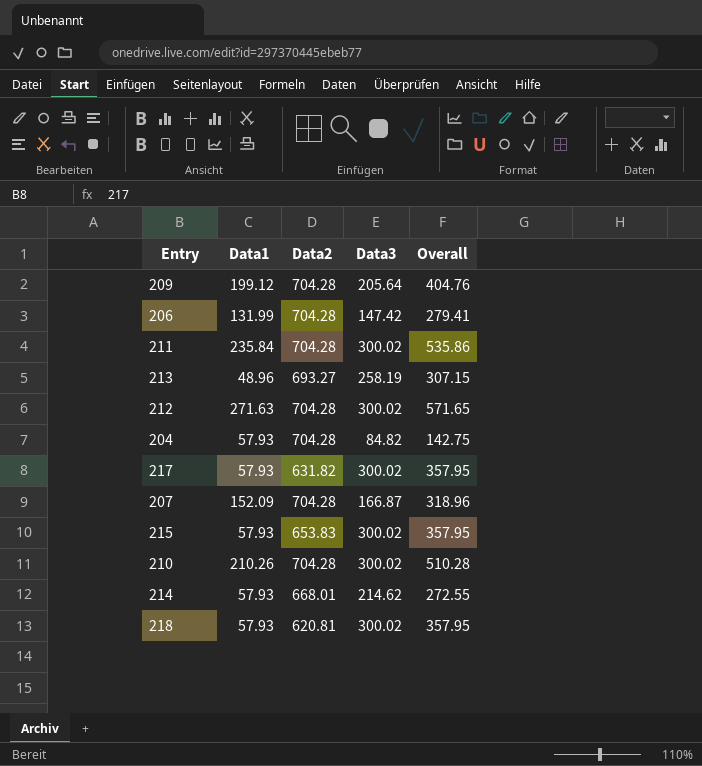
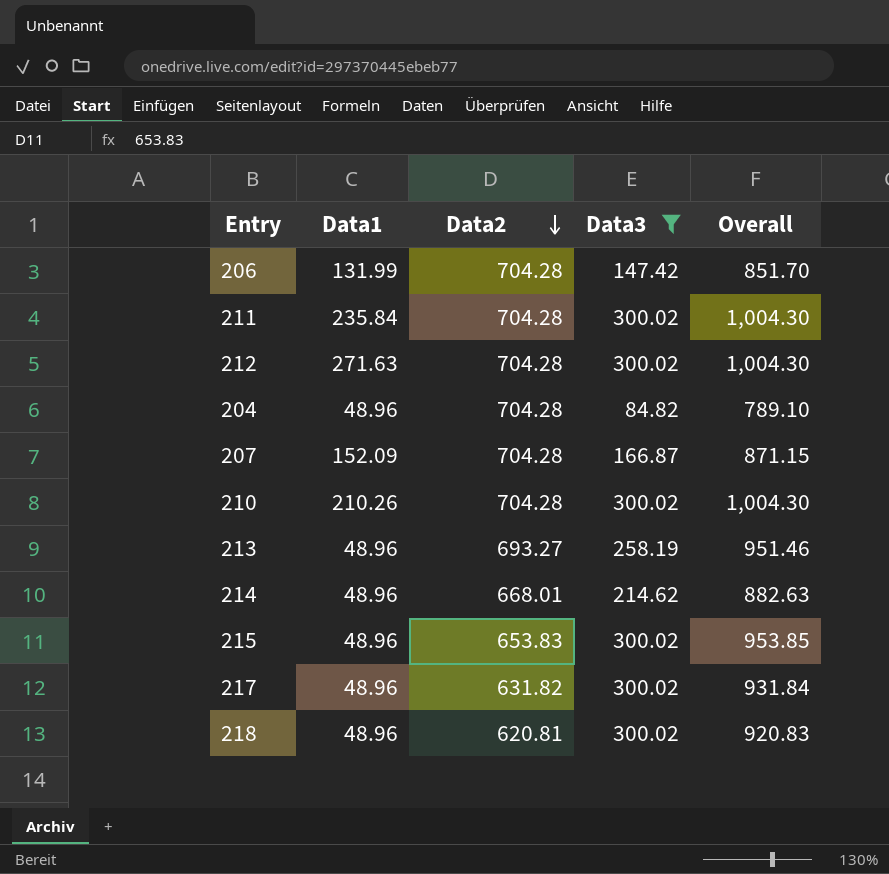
filter: none -> Data3 != 205.64
row order: none -> Data2 descending
column Overall | formula: [Data1] + [Data3] -> [Data2] + [Data3]
204 | Data1: 57.93 -> 48.96
214 | Data1: 57.93 -> 48.96
215 | Data1: 57.93 -> 48.96
217 | Data1: 57.93 -> 48.96
218 | Data1: 57.93 -> 48.96

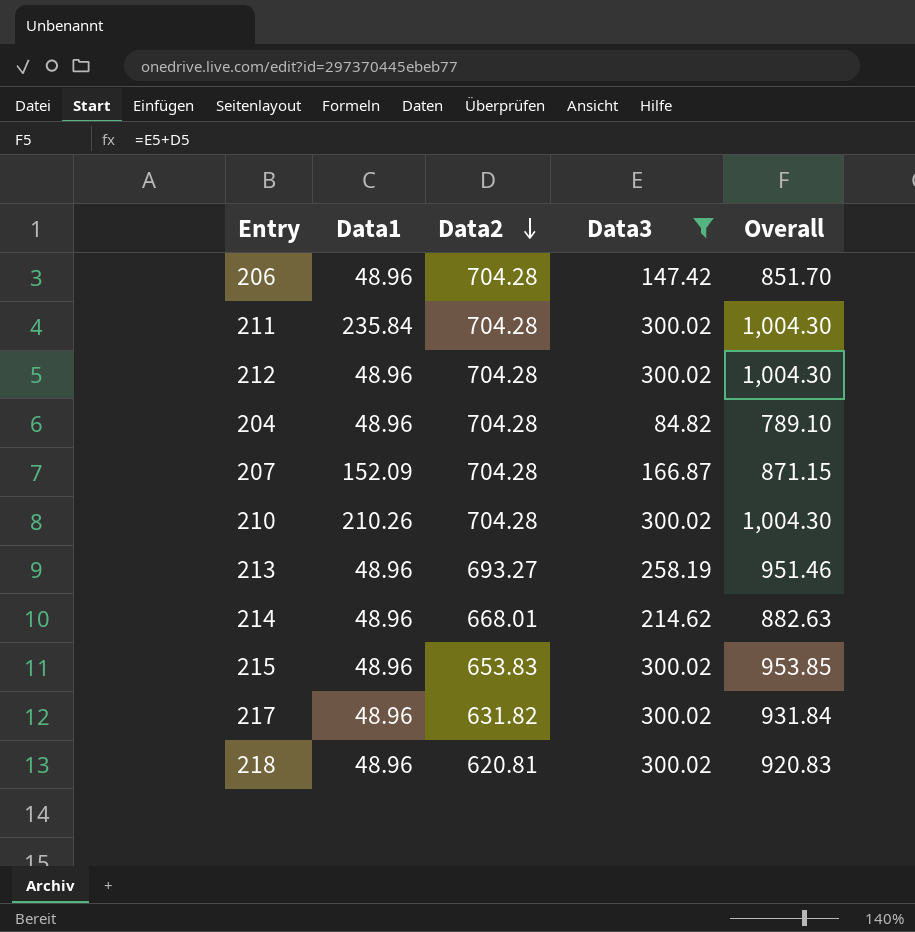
206 | Data1: 131.99 -> 48.96
212 | Data1: 271.63 -> 48.96

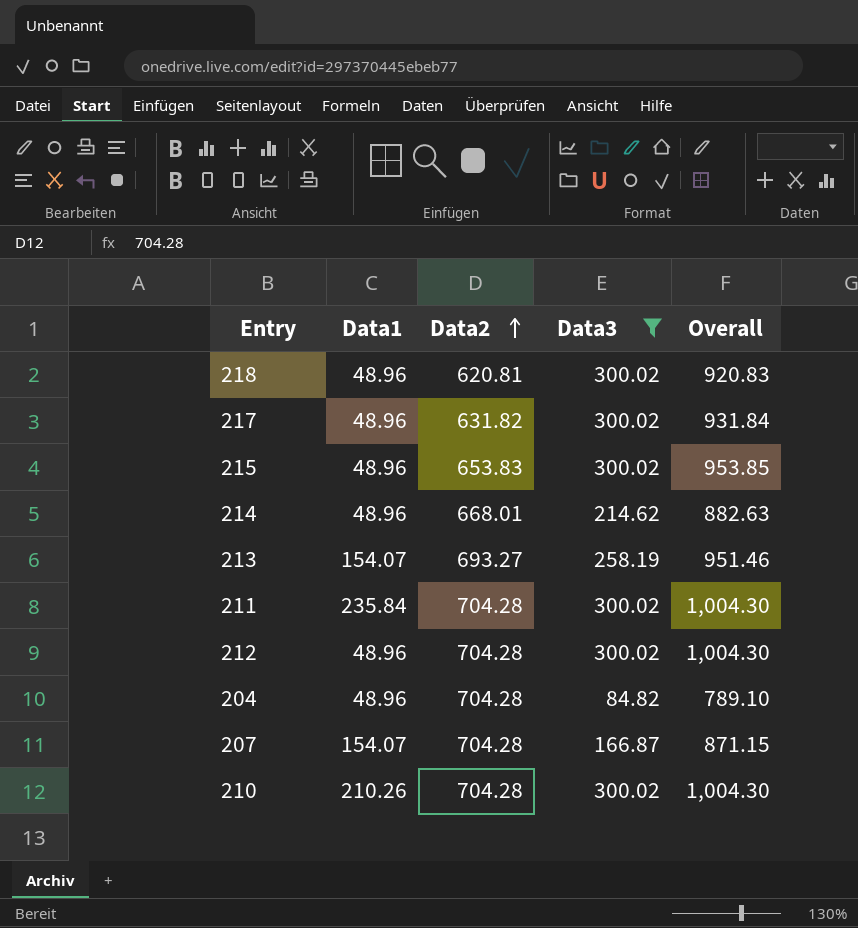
row order: Data2 descending -> Data2 ascending
row 206: 48.96 | 704.28 | 147.42 | 851.70 -> none
213 | Data1: 48.96 -> 154.07
207 | Data1: 152.09 -> 154.07

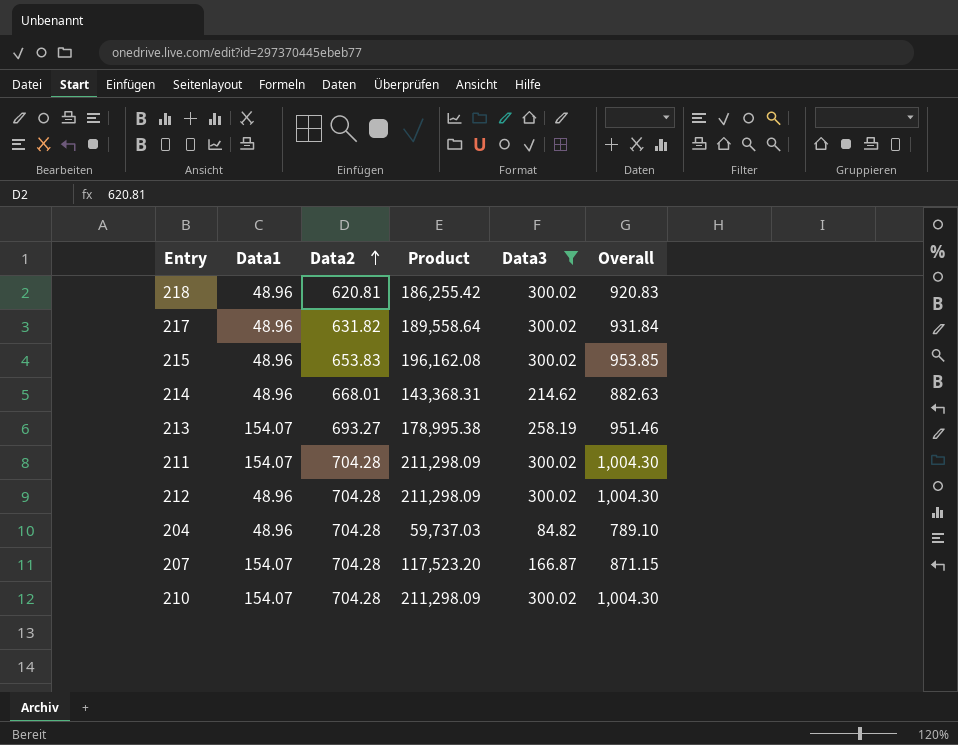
column Product | formula: none -> [Data2] * [Data3]
211 | Data1: 235.84 -> 154.07
210 | Data1: 210.26 -> 154.07

